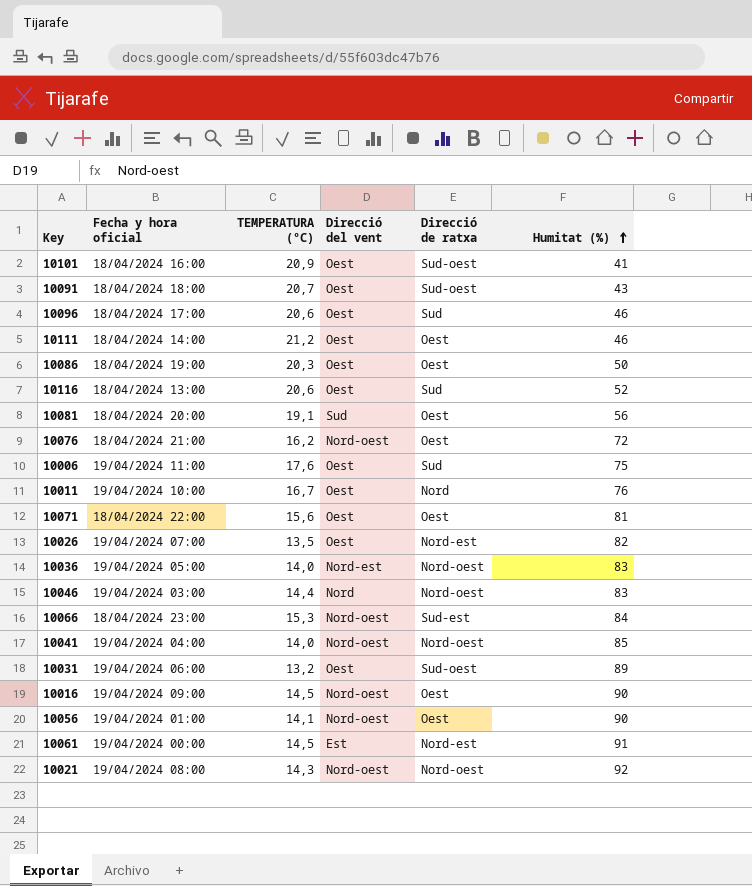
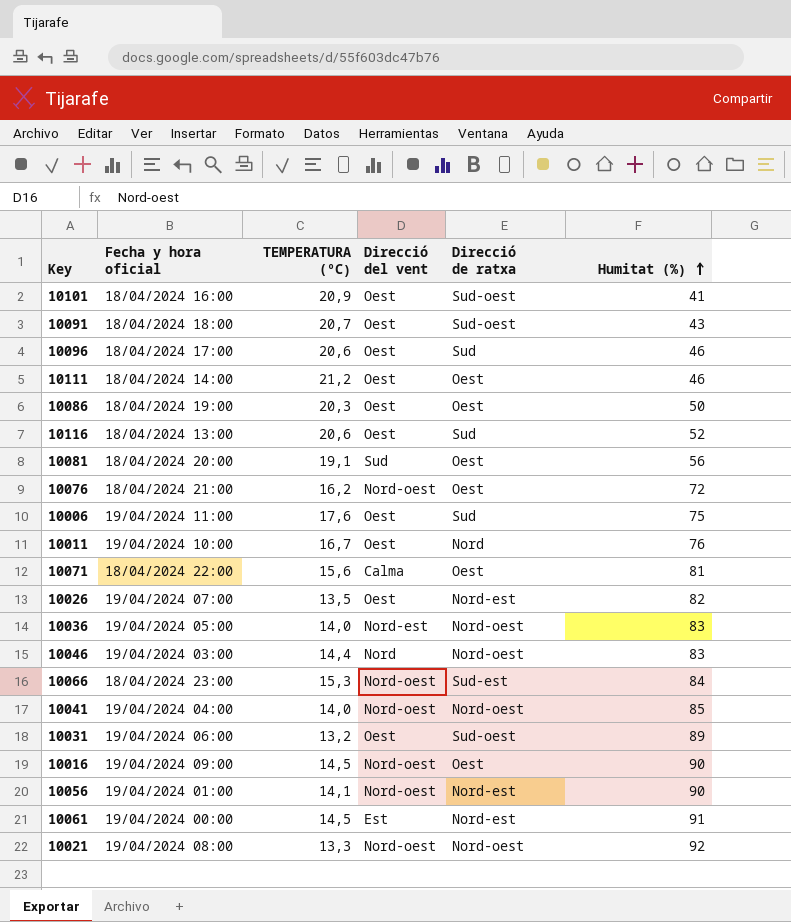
10071 | Direcció del vent: Oest -> Calma
10056 | Direcció de ratxa: Oest -> Nord-est
10021 | TEMPERATURA (ºC): 14,3 -> 13,3

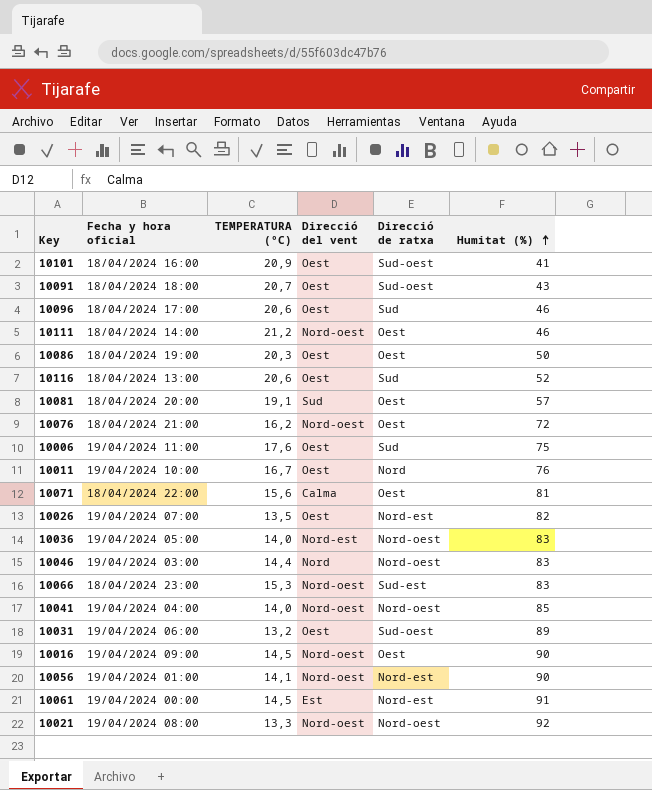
10111 | Direcció del vent: Oest -> Nord-oest
10081 | Humitat (%): 56 -> 57
10066 | Humitat (%): 84 -> 83

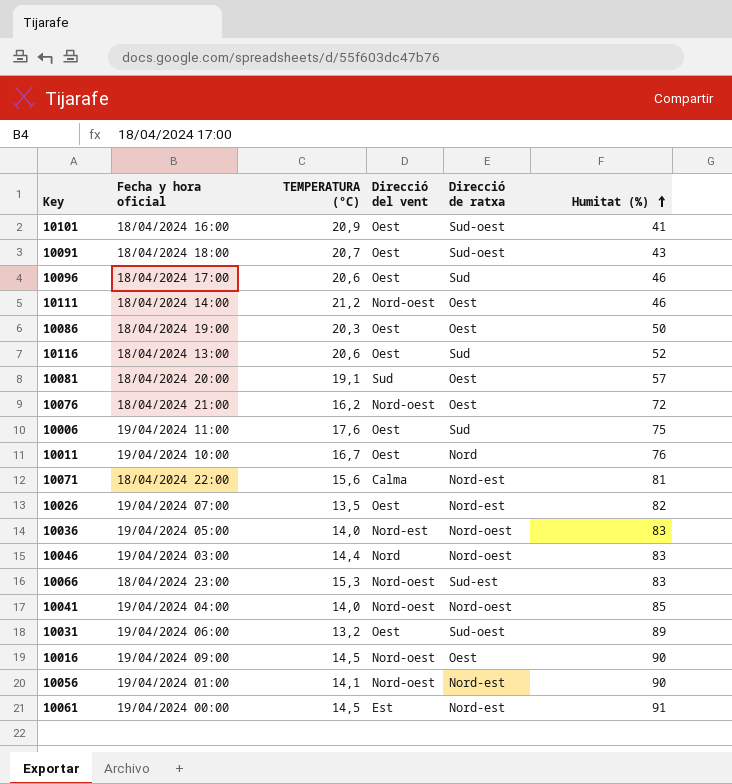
row 10021: 19/04/2024 08:00 | 13,3 | Nord-oest | Nord-oest | 92 -> none
10071 | Direcció de ratxa: Oest -> Nord-est

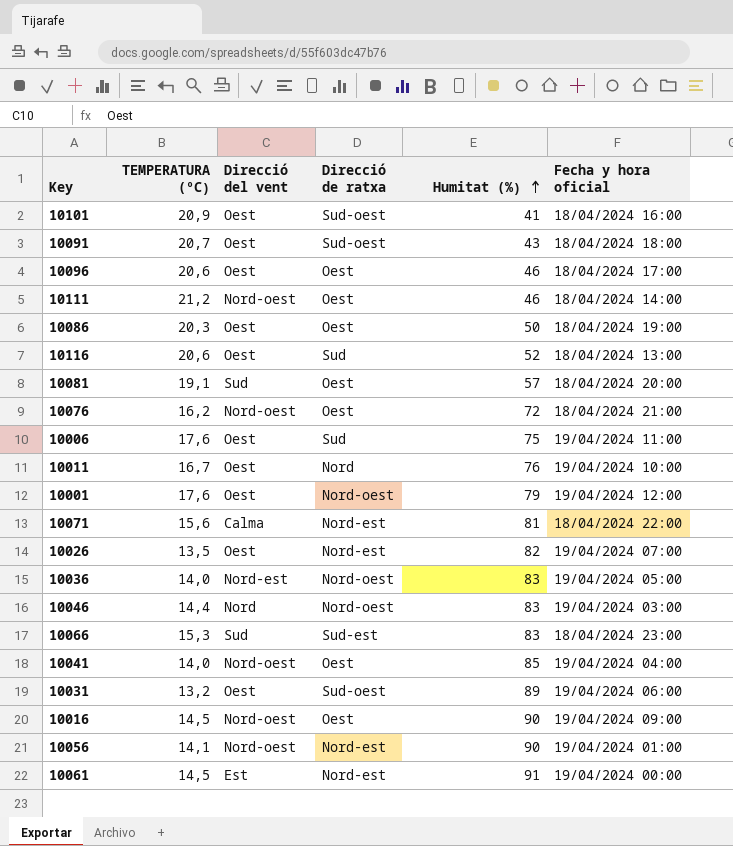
column Fecha y hora oficial | position: 2 -> 6
10096 | Direcció de ratxa: Sud -> Oest
row 10001: none -> 17,6 | Oest | Nord-oest | 79 | 19/04/2024 12:00
10066 | Direcció del vent: Nord-oest -> Sud
10041 | Direcció de ratxa: Nord-oest -> Oest

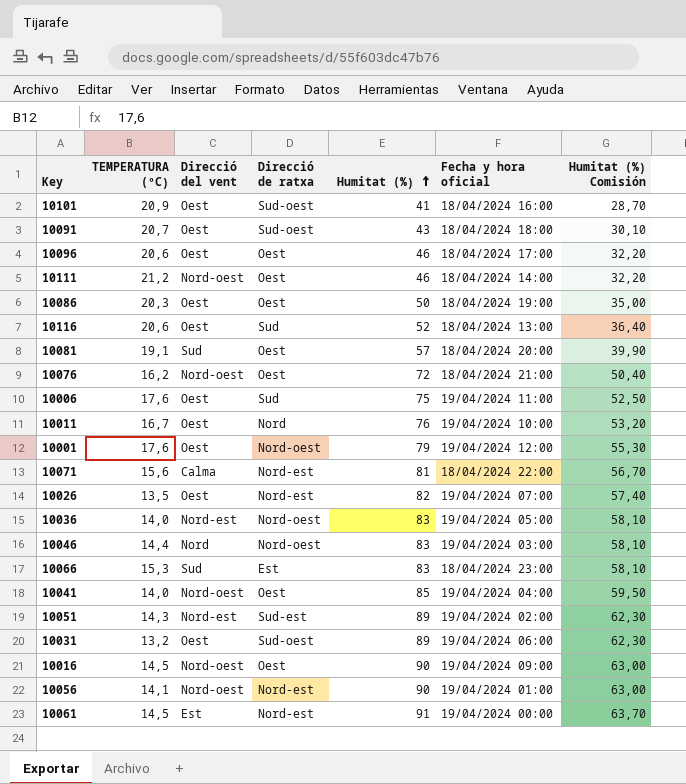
column Humitat (%) Comisión | formula: none -> [Humitat (%)] * 0,7
10066 | Direcció de ratxa: Sud-est -> Est
row 10051: none -> 14,3 | Nord-est | Sud-est | 89 | 19/04/2024 02:00 | 62,30

